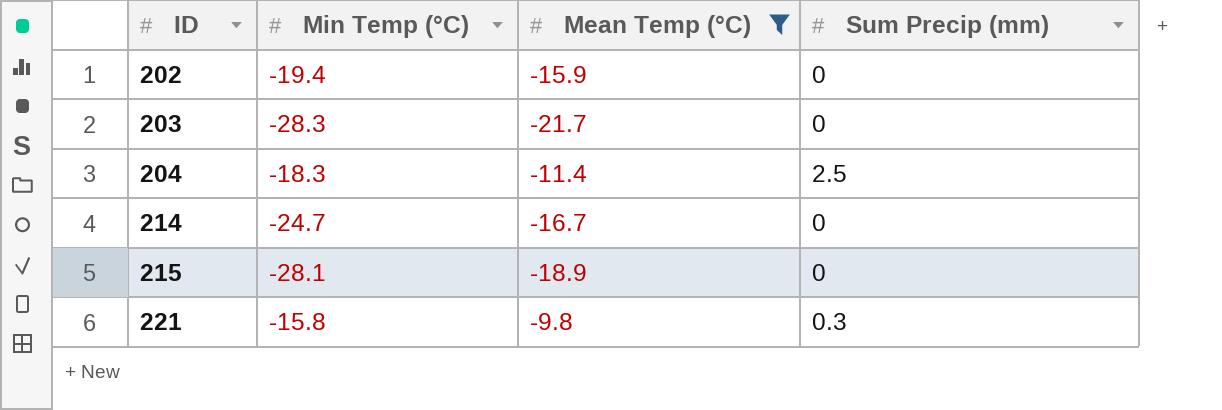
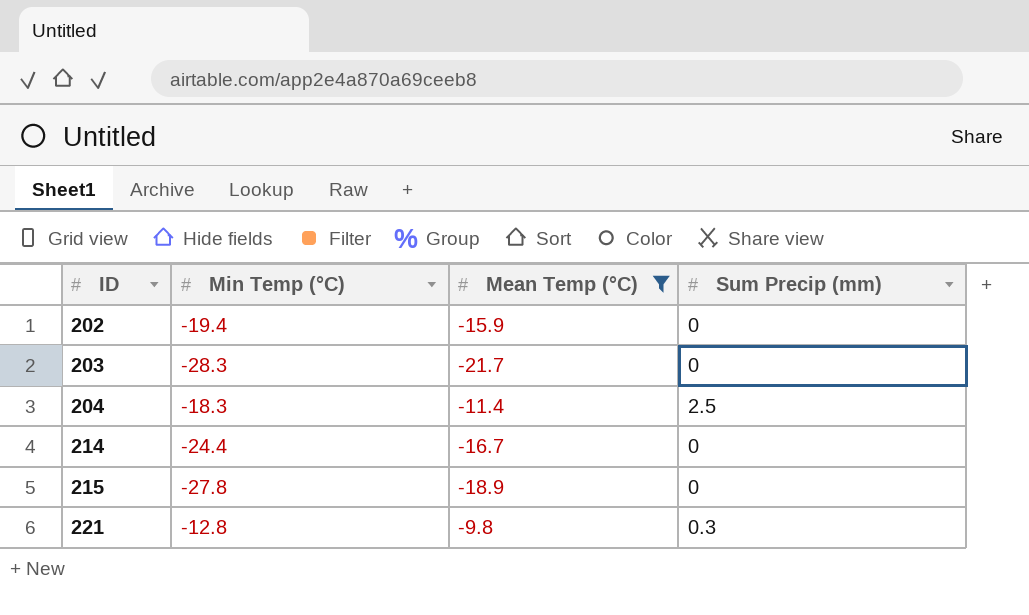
214 | Min Temp (°C): -24.7 -> -24.4
215 | Min Temp (°C): -28.1 -> -27.8
221 | Min Temp (°C): -15.8 -> -12.8

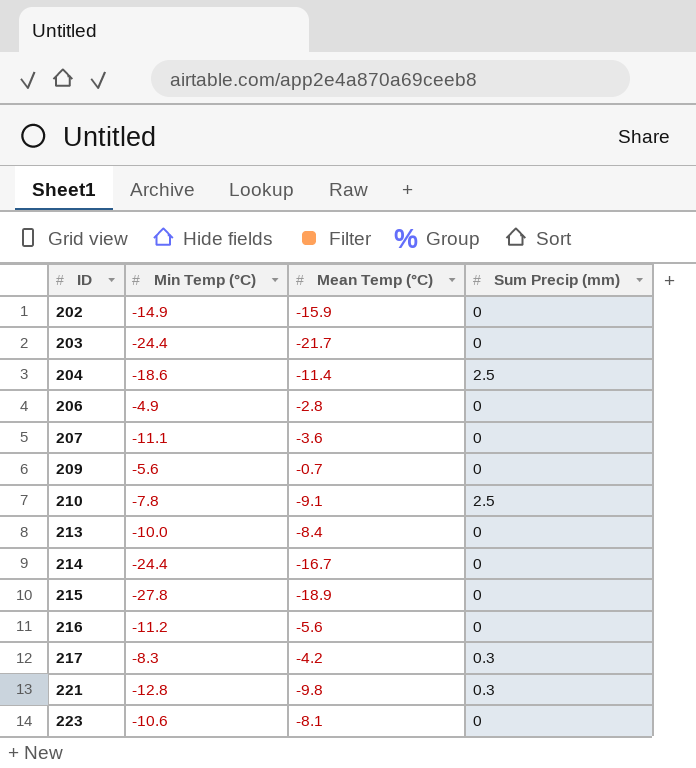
filter: Mean Temp (°C) <= -9.8 -> none
202 | Min Temp (°C): -19.4 -> -14.9
203 | Min Temp (°C): -28.3 -> -24.4
204 | Min Temp (°C): -18.3 -> -18.6

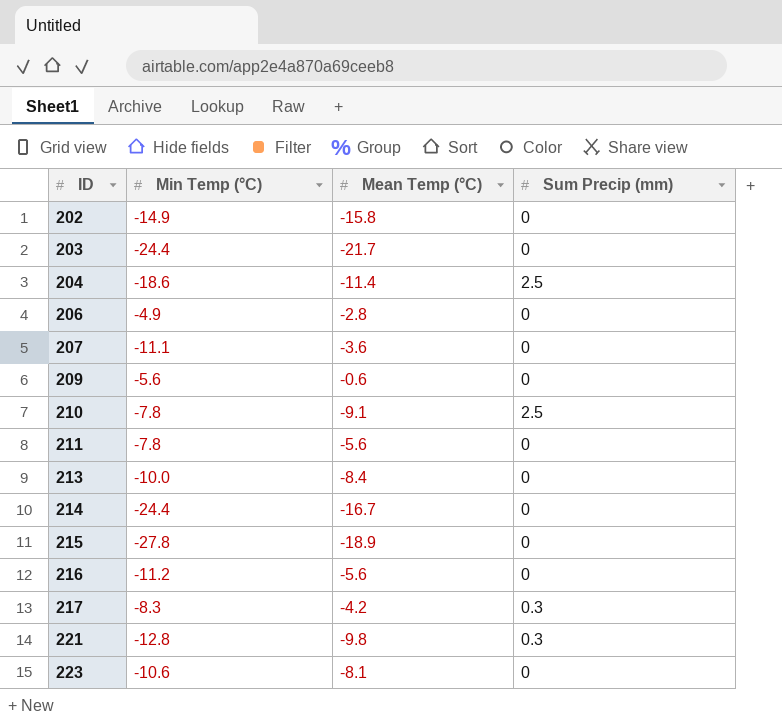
202 | Mean Temp (°C): -15.9 -> -15.8
209 | Mean Temp (°C): -0.7 -> -0.6
row 211: none -> -7.8 | -5.6 | 0

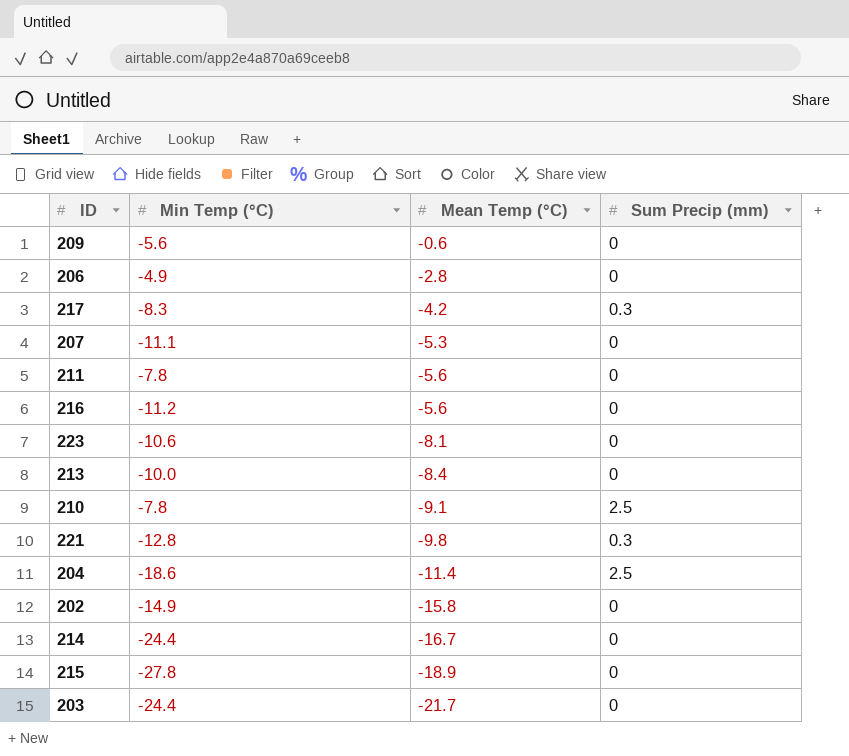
row order: ID ascending -> Mean Temp (°C) descending
207 | Mean Temp (°C): -3.6 -> -5.3

